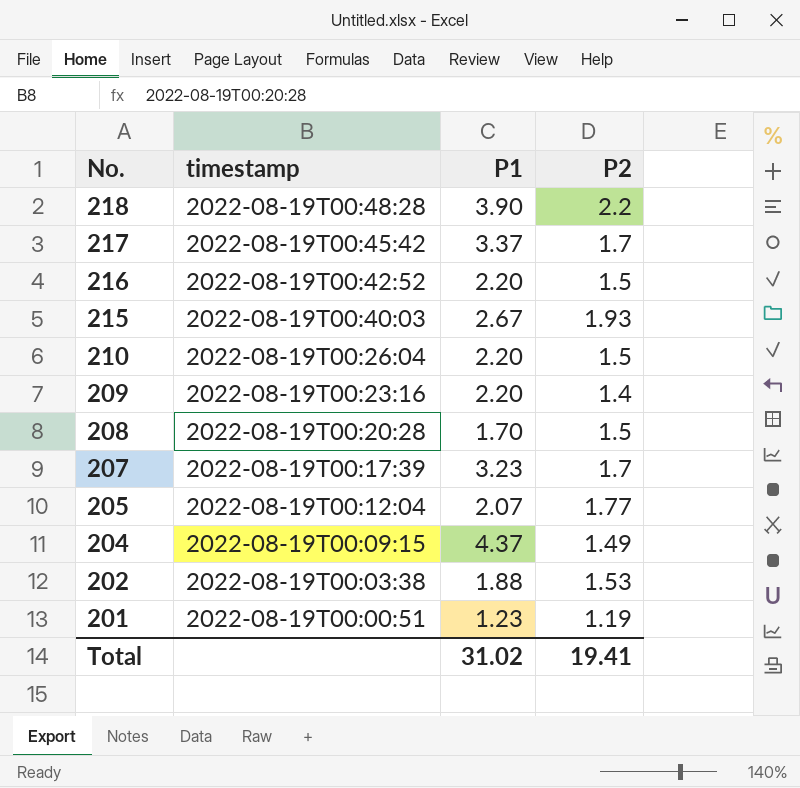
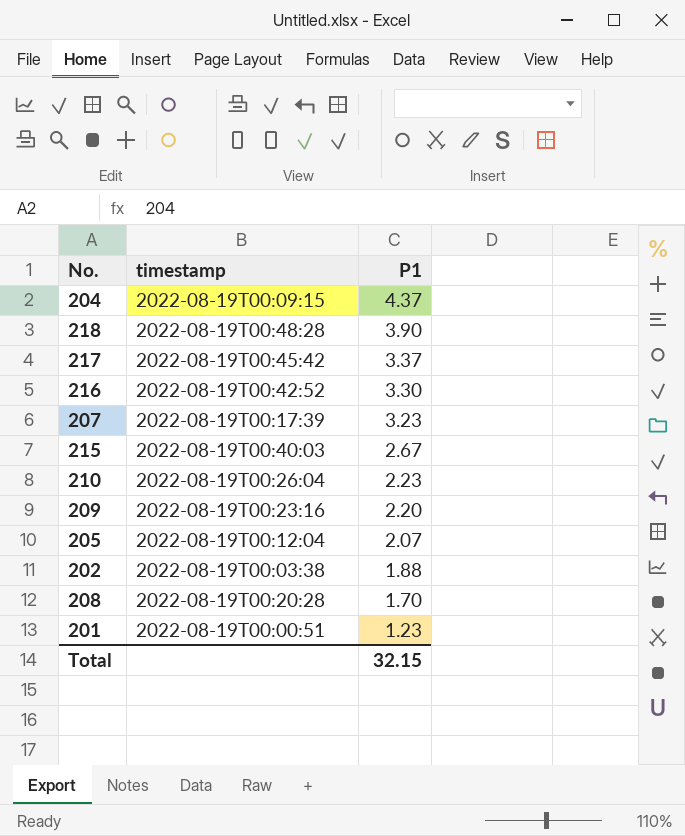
row order: No. descending -> P1 descending
column P2 | position: 4 -> none
216 | P1: 2.20 -> 3.30
210 | P1: 2.20 -> 2.23
Total | P1: 31.02 -> 32.15

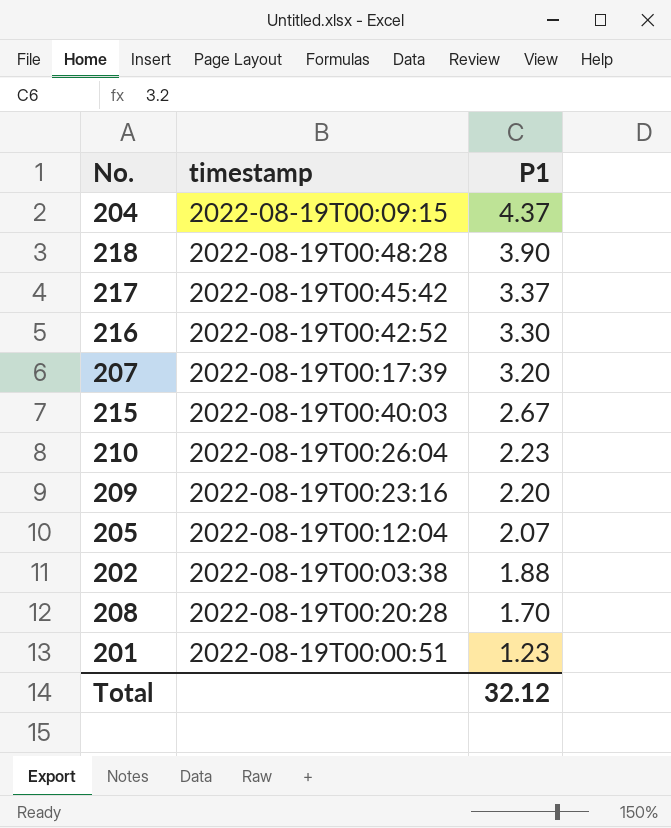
207 | P1: 3.23 -> 3.20
Total | P1: 32.15 -> 32.12

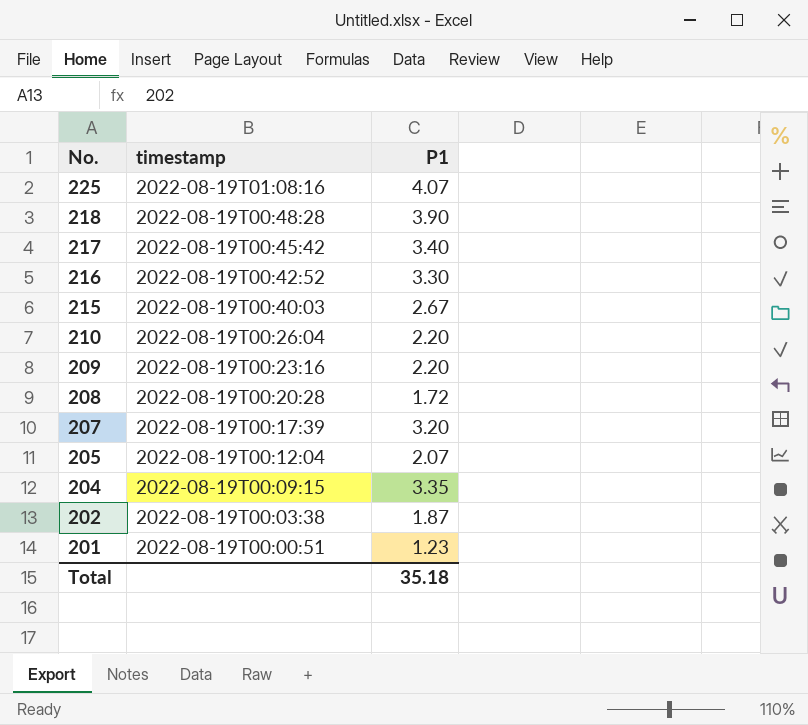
row order: P1 descending -> No. descending
row 225: none -> 2022-08-19T01:08:16 | 4.07
217 | P1: 3.37 -> 3.40
210 | P1: 2.23 -> 2.20
208 | P1: 1.70 -> 1.72
204 | P1: 4.37 -> 3.35
202 | P1: 1.88 -> 1.87
Total | P1: 32.12 -> 35.18

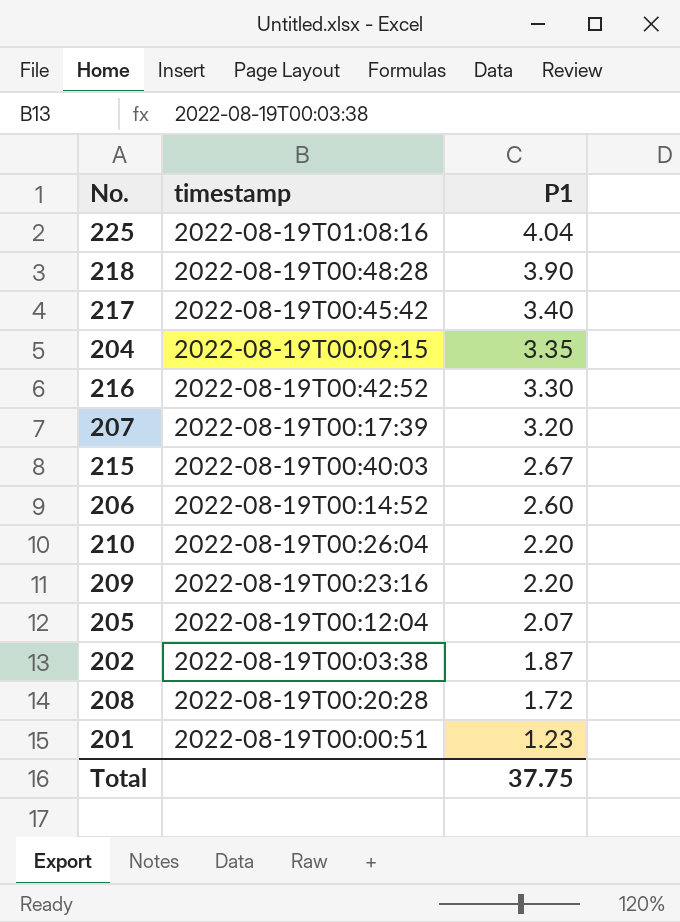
row order: No. descending -> P1 descending
225 | P1: 4.07 -> 4.04
row 206: none -> 2022-08-19T00:14:52 | 2.60
Total | P1: 35.18 -> 37.75

